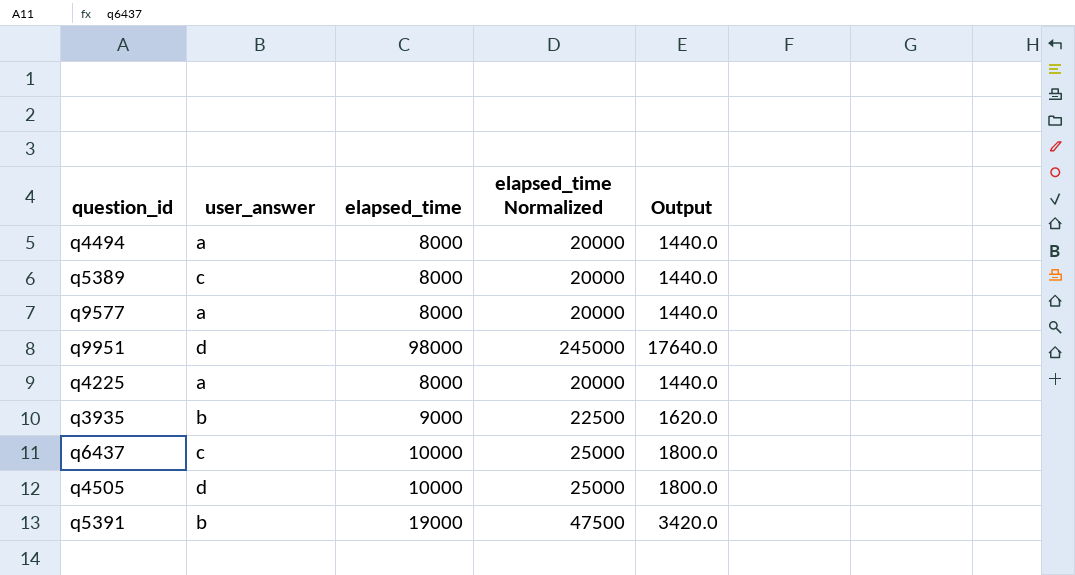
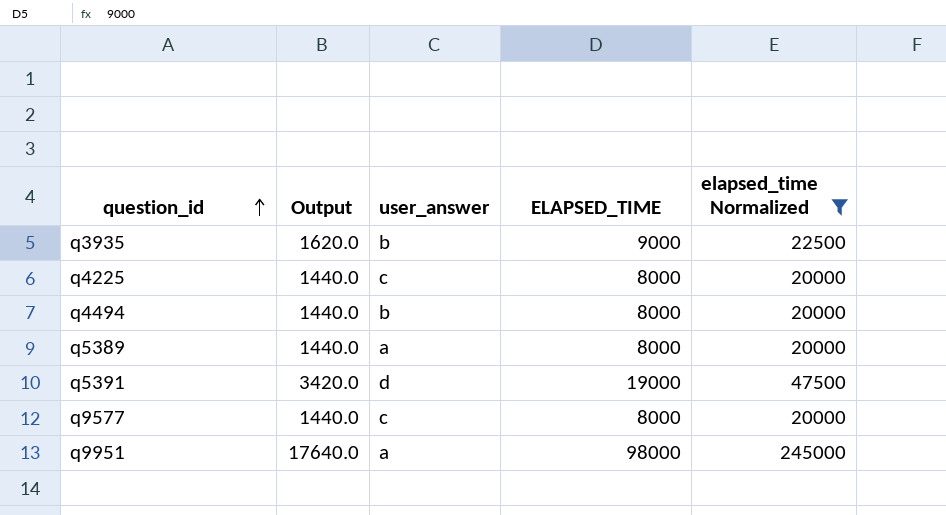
filter: none -> elapsed_time Normalized != 25000
row order: none -> question_id ascending
column Output | position: 5 -> 2
column name: elapsed_time -> ELAPSED_TIME
q4225 | user_answer: a -> c
q4494 | user_answer: a -> b
q5389 | user_answer: c -> a
q5391 | user_answer: b -> d
q9577 | user_answer: a -> c
q9951 | user_answer: d -> a

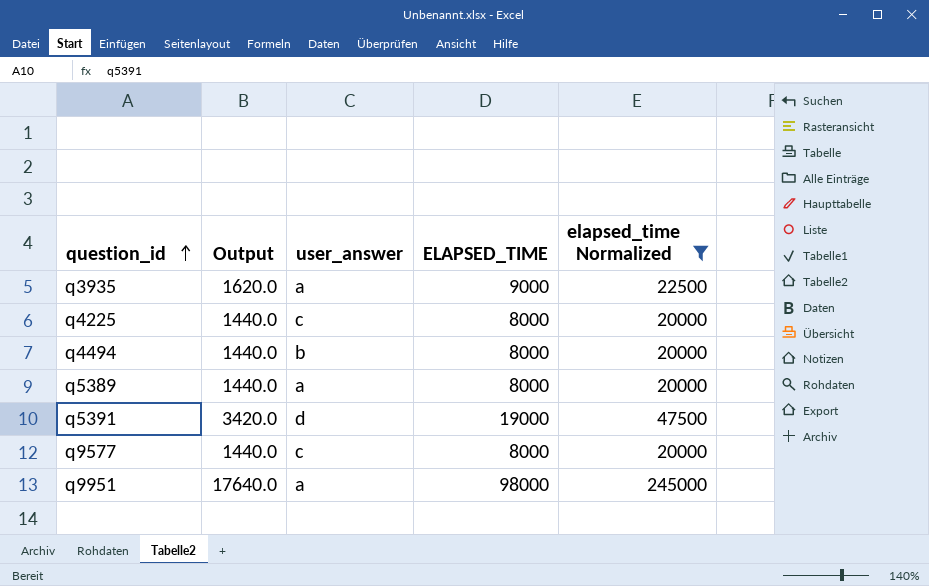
q3935 | user_answer: b -> a

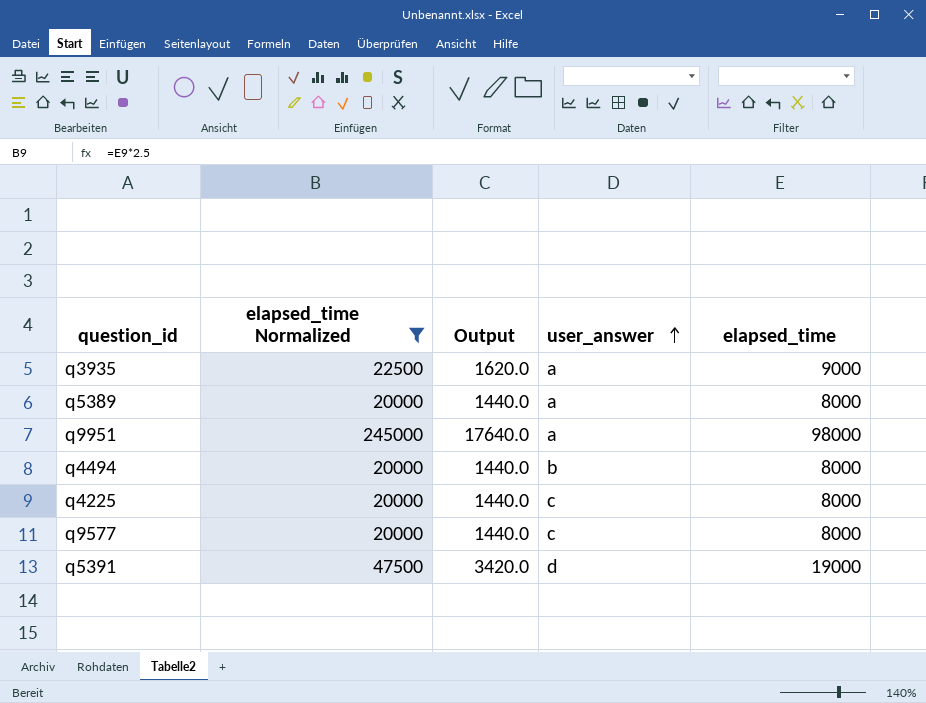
row order: question_id ascending -> user_answer ascending
column elapsed_time Normalized | position: 5 -> 2
column name: ELAPSED_TIME -> elapsed_time

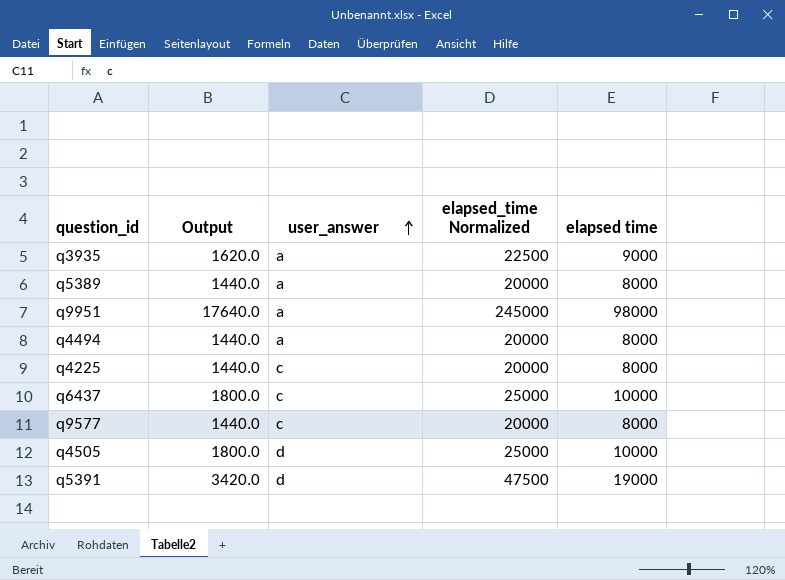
filter: elapsed_time Normalized != 25000 -> none
column elapsed_time Normalized | position: 2 -> 4
column name: elapsed_time -> elapsed time
q4494 | user_answer: b -> a

